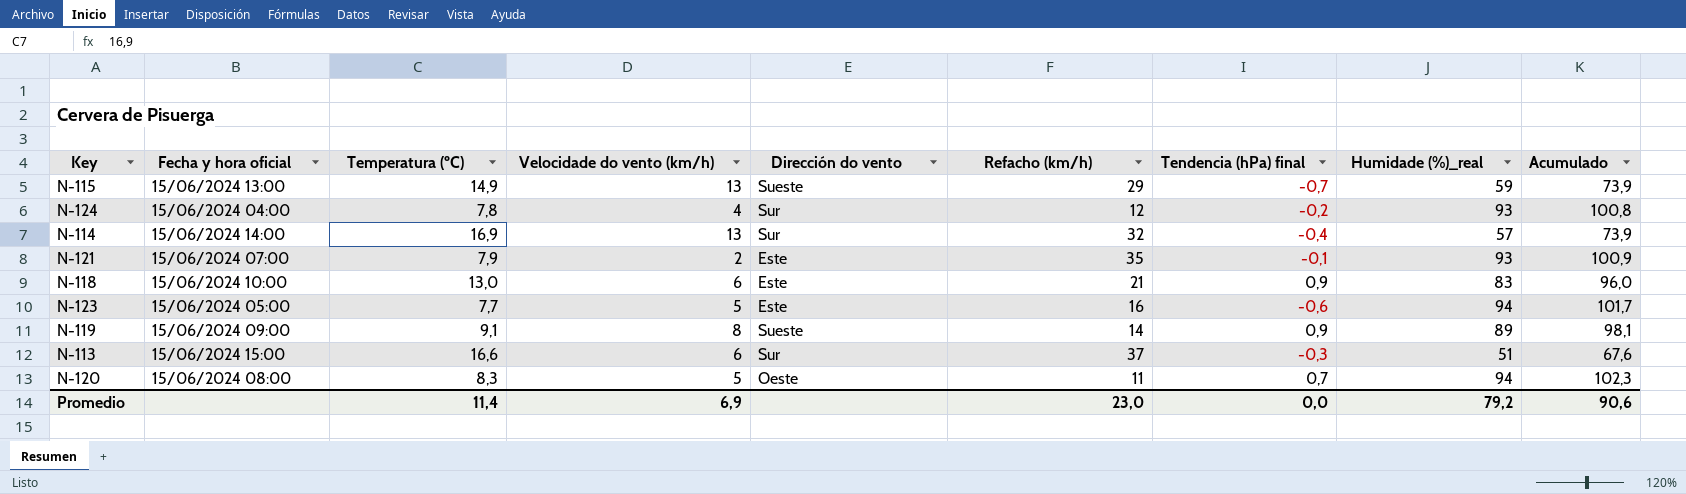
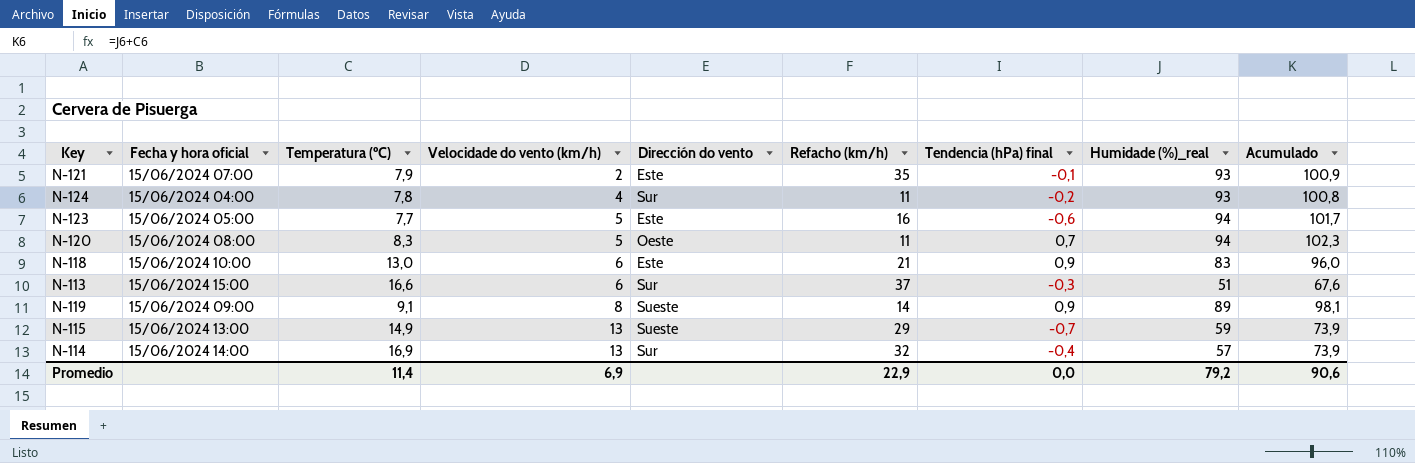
row order: none -> Velocidade do vento (km/h) ascending
N-124 | Refacho (km/h): 12 -> 11
Promedio | Refacho (km/h): 23,0 -> 22,9

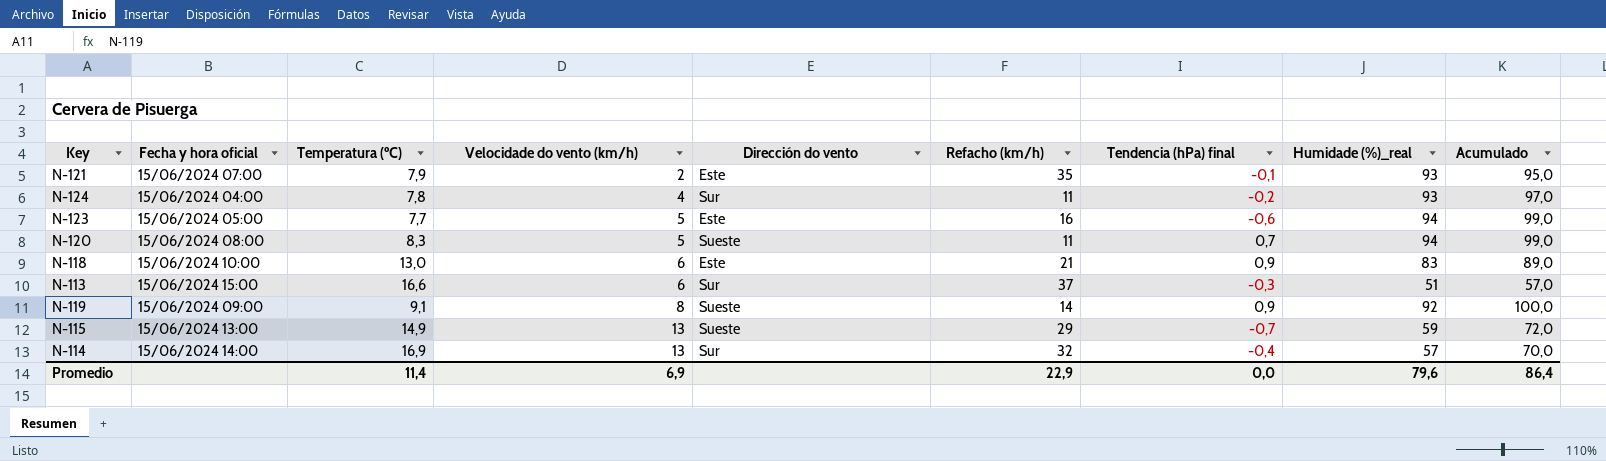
column Acumulado | formula: [Temperatura (ºC)] + [Humidade (%)_real] -> [Velocidade do vento (km/h)] + [Humidade (%)_real]
N-120 | Dirección do vento: Oeste -> Sueste
N-119 | Humidade (%)_real: 89 -> 92
Promedio | Humidade (%)_real: 79,2 -> 79,6
Promedio | Acumulado: 90,6 -> 86,4

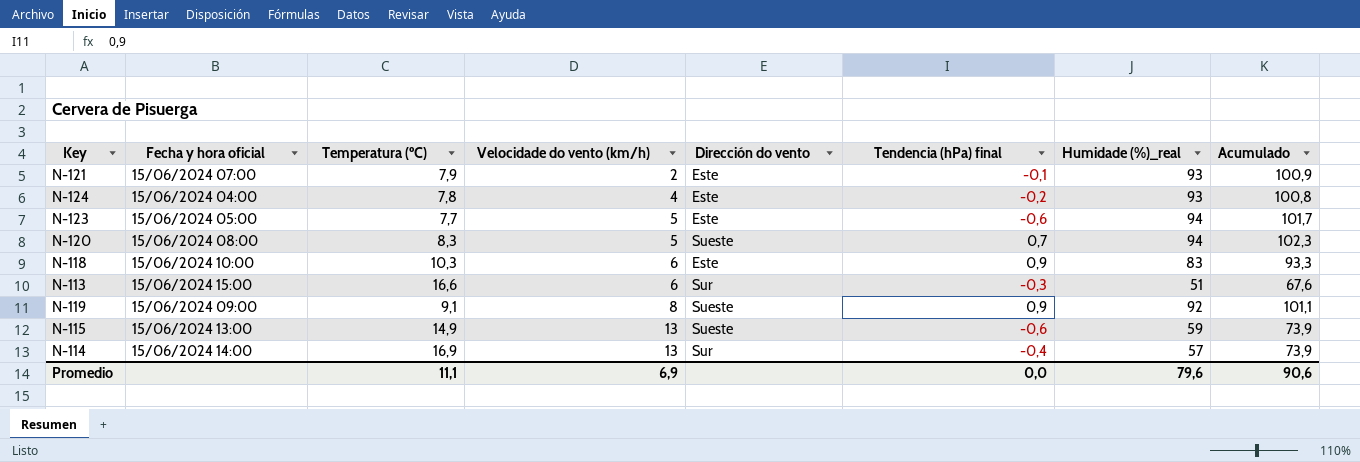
column Refacho (km/h) | position: 6 -> none
column Acumulado | formula: [Velocidade do vento (km/h)] + [Humidade (%)_real] -> [Temperatura (ºC)] + [Humidade (%)_real]
N-124 | Dirección do vento: Sur -> Este
N-118 | Temperatura (ºC): 13,0 -> 10,3
N-115 | Tendencia (hPa) final: -0,7 -> -0,6
Promedio | Temperatura (ºC): 11,4 -> 11,1
Promedio | Acumulado: 86,4 -> 90,6

